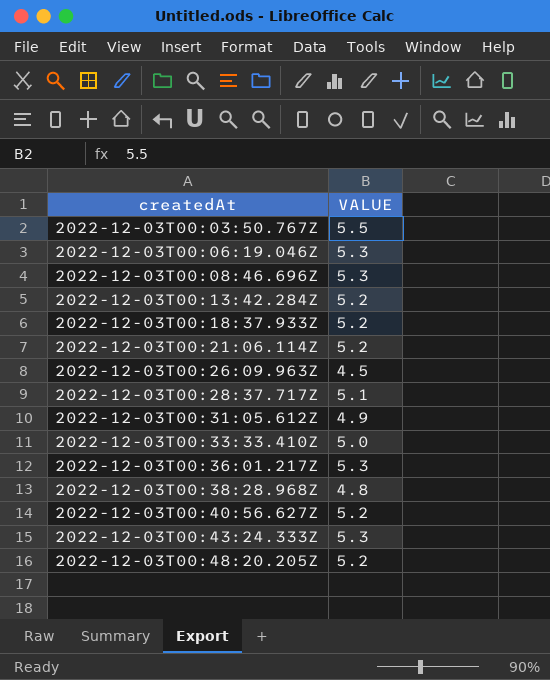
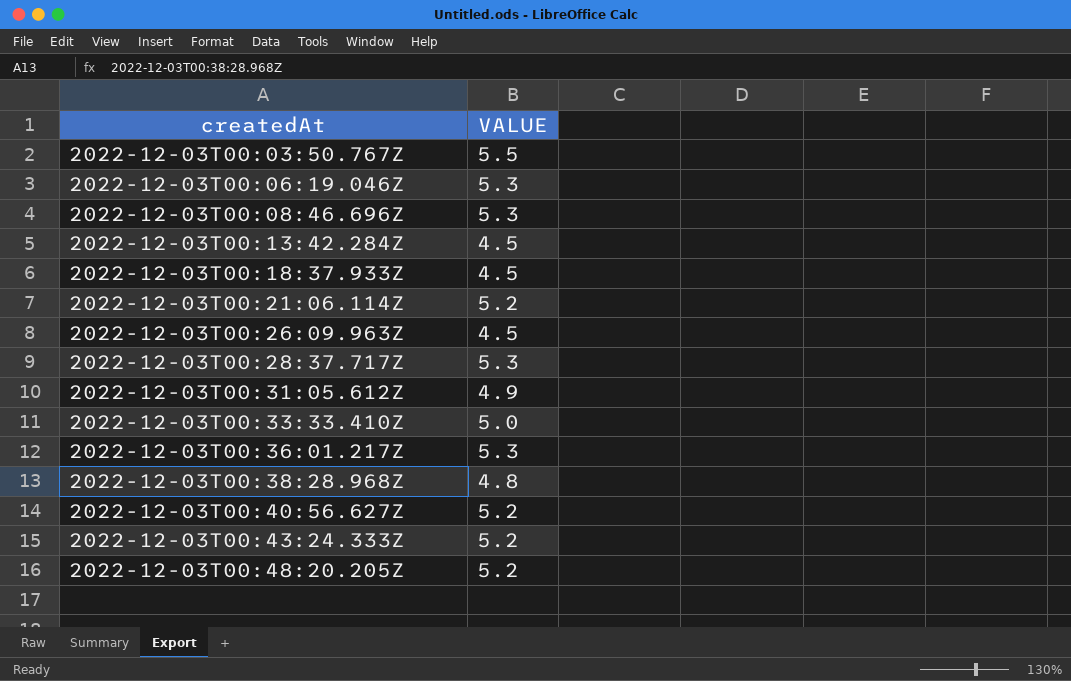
2022-12-03T00:13:42.284Z | VALUE: 5.2 -> 4.5
2022-12-03T00:18:37.933Z | VALUE: 5.2 -> 4.5
2022-12-03T00:28:37.717Z | VALUE: 5.1 -> 5.3
2022-12-03T00:43:24.333Z | VALUE: 5.3 -> 5.2

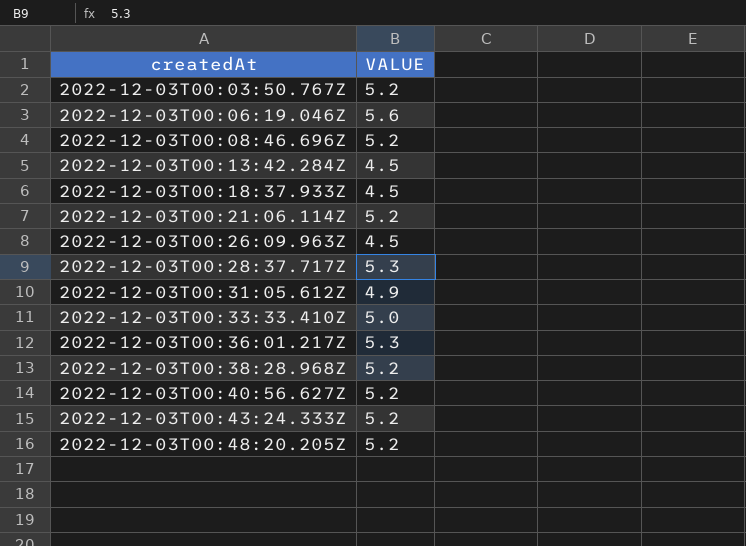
2022-12-03T00:03:50.767Z | VALUE: 5.5 -> 5.2
2022-12-03T00:06:19.046Z | VALUE: 5.3 -> 5.6
2022-12-03T00:08:46.696Z | VALUE: 5.3 -> 5.2
2022-12-03T00:38:28.968Z | VALUE: 4.8 -> 5.2

